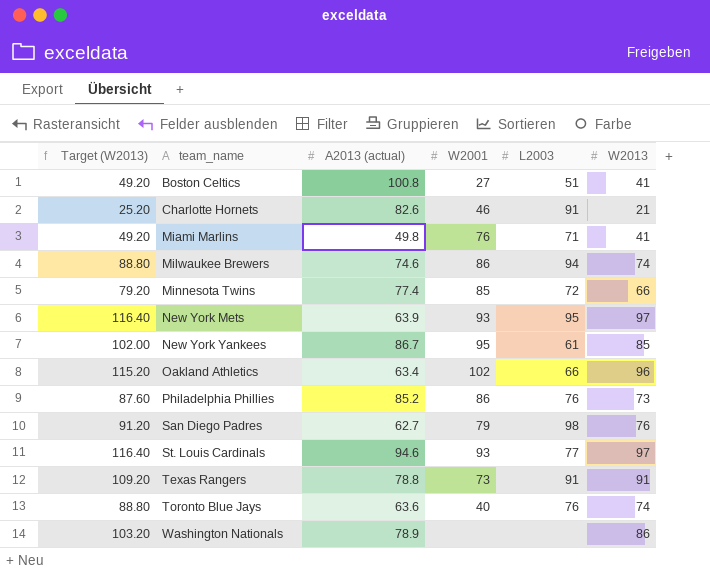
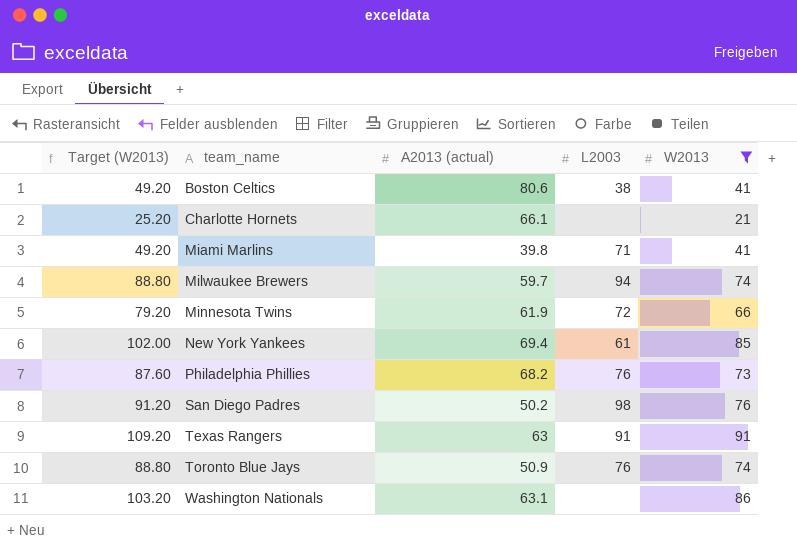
filter: none -> W2013 <= 91
column W2001 | position: 4 -> none
Boston Celtics | A2013 (actual): 100.8 -> 80.6
Boston Celtics | L2003: 51 -> 38
Charlotte Hornets | A2013 (actual): 82.6 -> 66.1
Charlotte Hornets | L2003: 91 -> none
Miami Marlins | A2013 (actual): 49.8 -> 39.8
Milwaukee Brewers | A2013 (actual): 74.6 -> 59.7
Minnesota Twins | A2013 (actual): 77.4 -> 61.9
New York Yankees | A2013 (actual): 86.7 -> 69.4
Philadelphia Phillies | A2013 (actual): 85.2 -> 68.2
San Diego Padres | A2013 (actual): 62.7 -> 50.2
Texas Rangers | A2013 (actual): 78.8 -> 63
Toronto Blue Jays | A2013 (actual): 63.6 -> 50.9
Washington Nationals | A2013 (actual): 78.9 -> 63.1

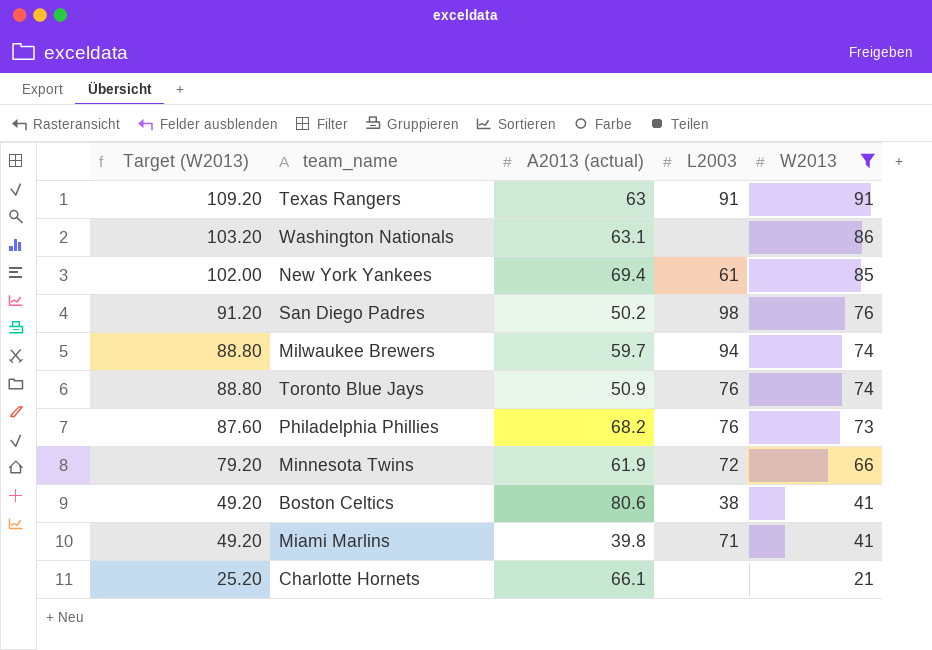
row order: team_name ascending -> Target (W2013) descending

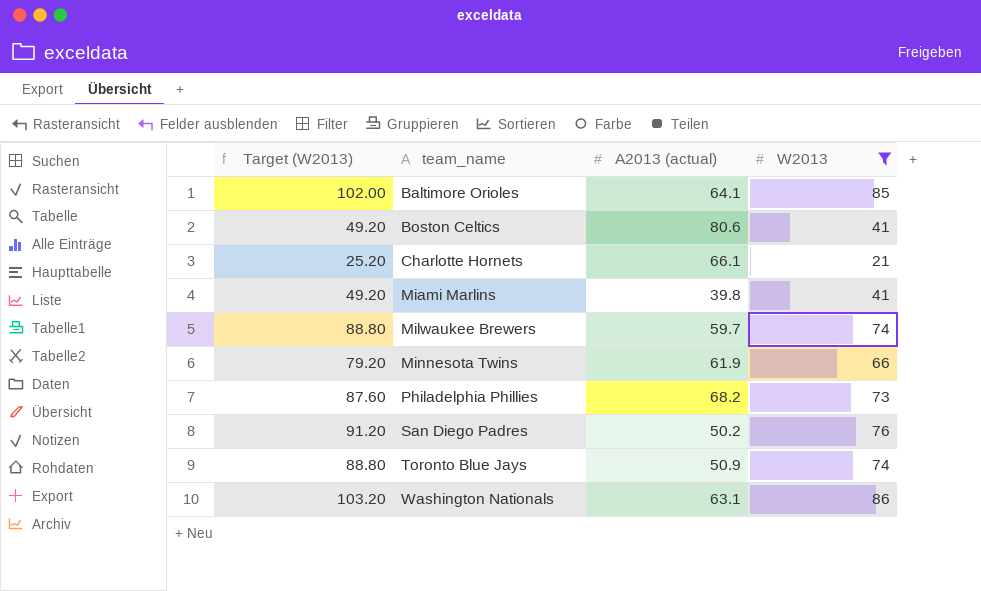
row order: Target (W2013) descending -> team_name ascending
column L2003 | position: 4 -> none
row Texas Rangers: 109.20 | 63 | 91 | 91 -> none
row New York Yankees: 102.00 | 69.4 | 61 | 85 -> none
row Baltimore Orioles: none -> 102.00 | 64.1 | 85

